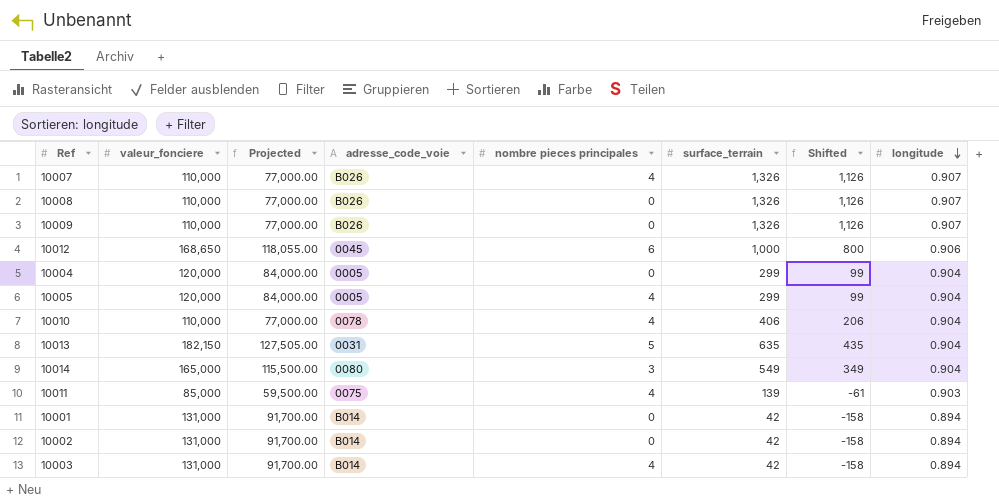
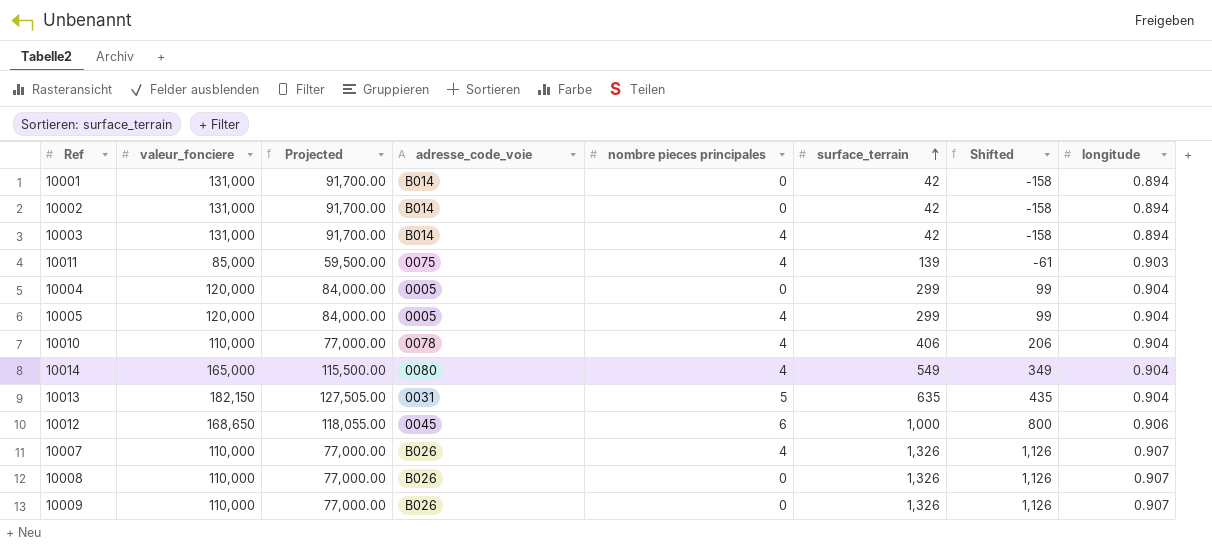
row order: longitude descending -> surface_terrain ascending
10014 | nombre pieces principales: 3 -> 4

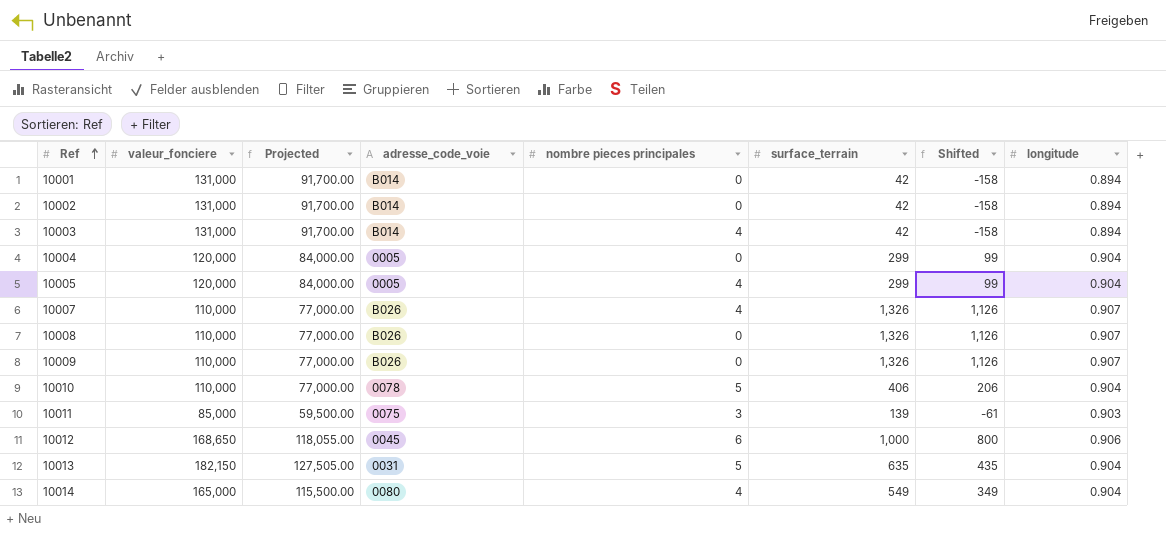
row order: surface_terrain ascending -> Ref ascending
10010 | nombre pieces principales: 4 -> 5
10011 | nombre pieces principales: 4 -> 3

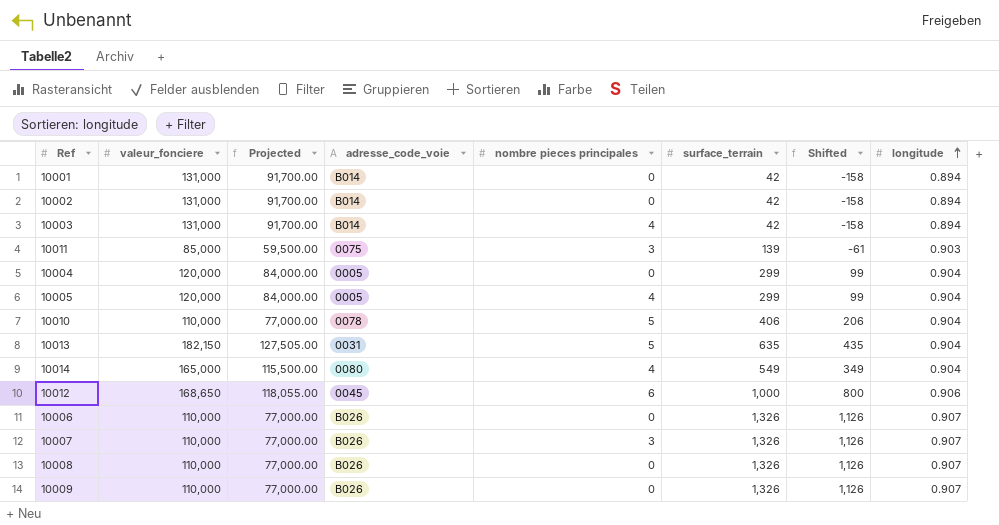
row order: Ref ascending -> longitude ascending
row 10006: none -> 110,000 | 77,000.00 | B026 | 0 | 1,326 | 1,126 | 0.907
10007 | nombre pieces principales: 4 -> 3

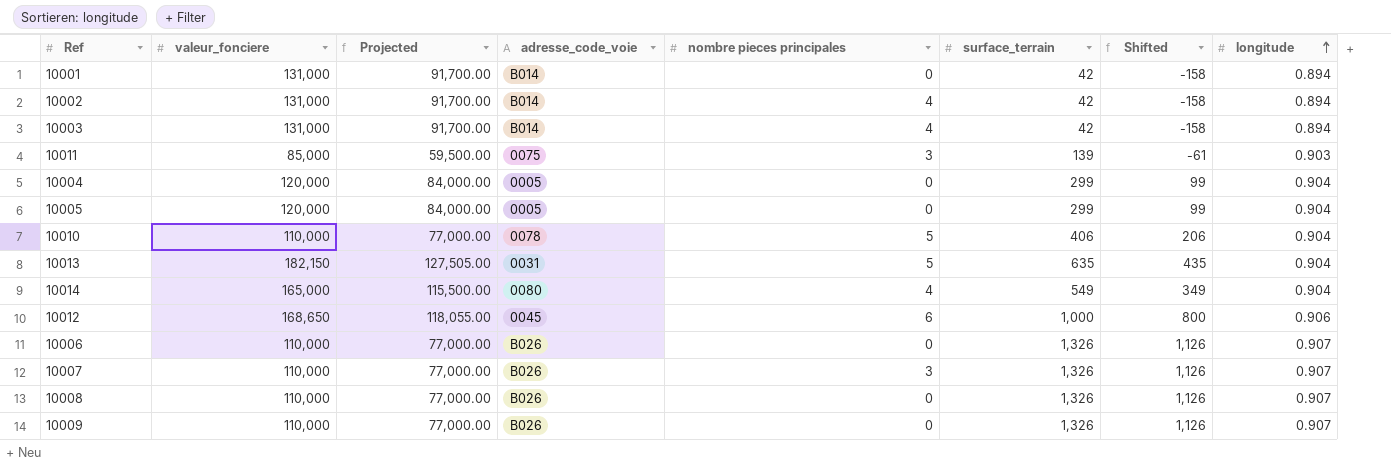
10002 | nombre pieces principales: 0 -> 4
10005 | nombre pieces principales: 4 -> 0

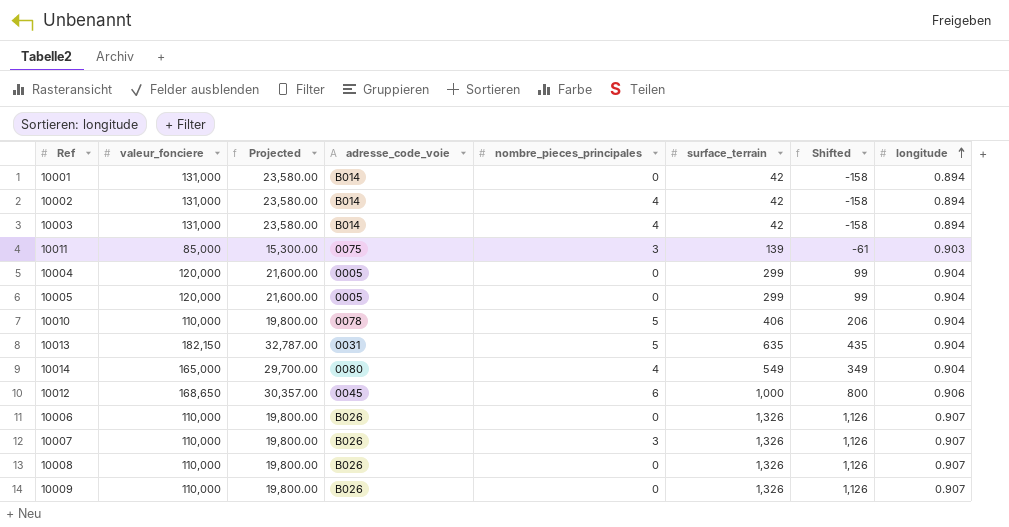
column Projected | formula: [valeur_fonciere] * 0.7 -> [valeur_fonciere] * 0.18
column name: nombre pieces principales -> nombre_pieces_principales

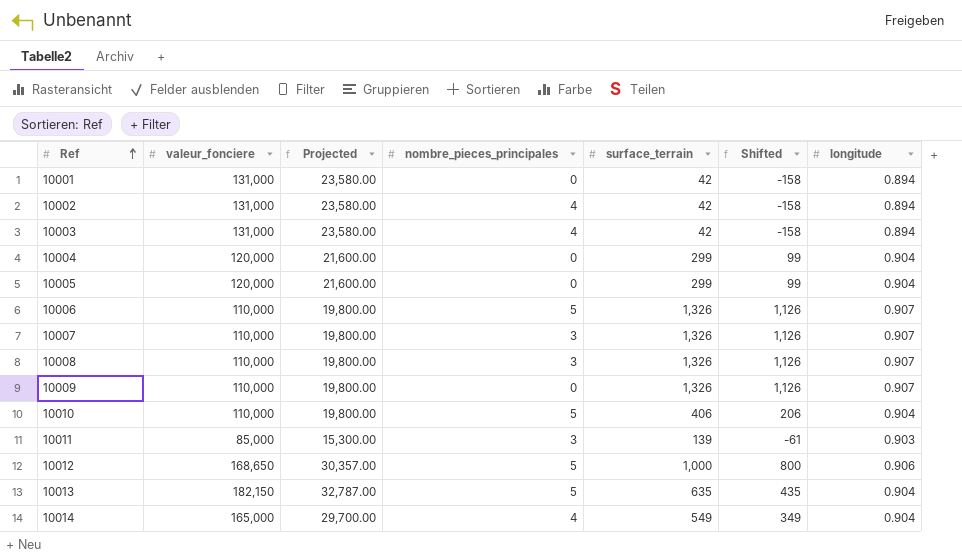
row order: longitude ascending -> Ref ascending
column adresse_code_voie | position: 4 -> none
10006 | nombre_pieces_principales: 0 -> 5
10008 | nombre_pieces_principales: 0 -> 3
10012 | nombre_pieces_principales: 6 -> 5

